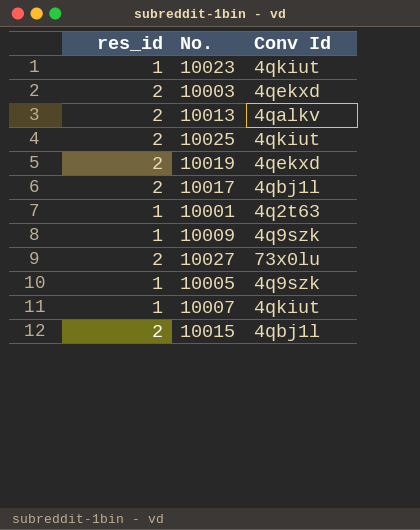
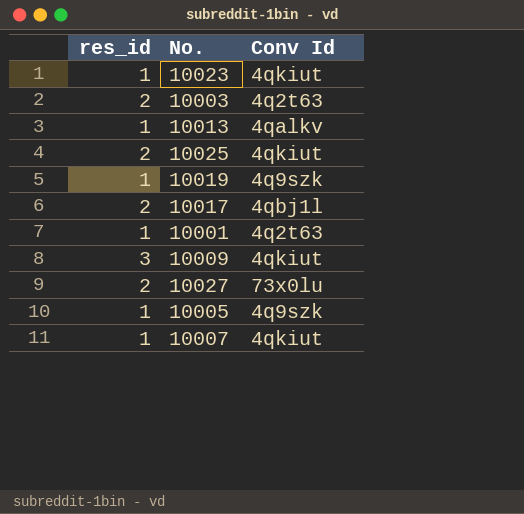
row 10015: 2 | 4qbj1l -> none
10003 | Conv Id: 4qekxd -> 4q2t63
10013 | res_id: 2 -> 1
10019 | res_id: 2 -> 1
10019 | Conv Id: 4qekxd -> 4q9szk
10009 | res_id: 1 -> 3
10009 | Conv Id: 4q9szk -> 4qkiut

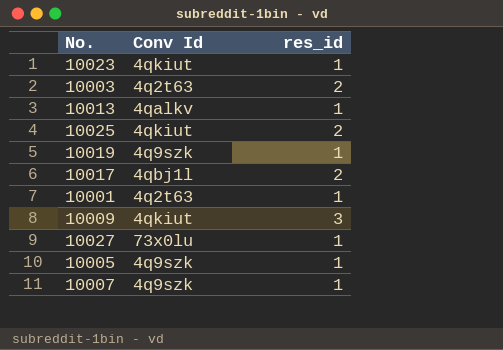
column res_id | position: 1 -> 3
10027 | res_id: 2 -> 1
10007 | Conv Id: 4qkiut -> 4q9szk

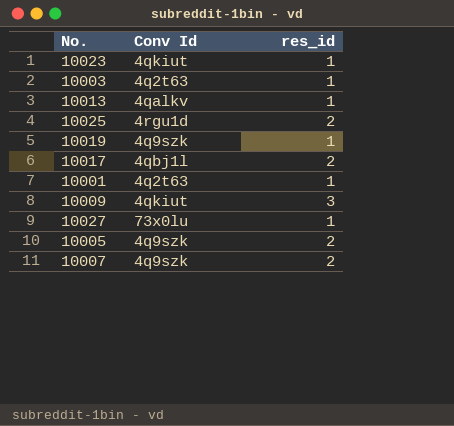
10003 | res_id: 2 -> 1
10025 | Conv Id: 4qkiut -> 4rgu1d
10005 | res_id: 1 -> 2
10007 | res_id: 1 -> 2

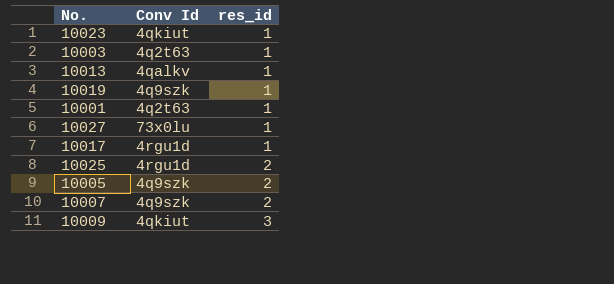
row order: none -> res_id ascending
10017 | Conv Id: 4qbj1l -> 4rgu1d
10017 | res_id: 2 -> 1

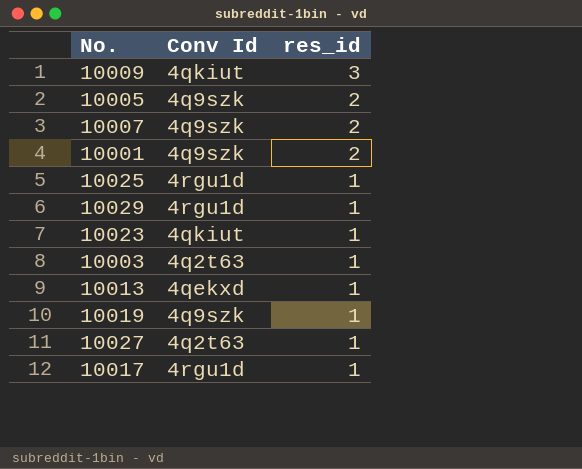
row order: res_id ascending -> res_id descending
10001 | Conv Id: 4q2t63 -> 4q9szk
10001 | res_id: 1 -> 2
10025 | res_id: 2 -> 1
row 10029: none -> 4rgu1d | 1
10013 | Conv Id: 4qalkv -> 4qekxd
10027 | Conv Id: 73x0lu -> 4q2t63

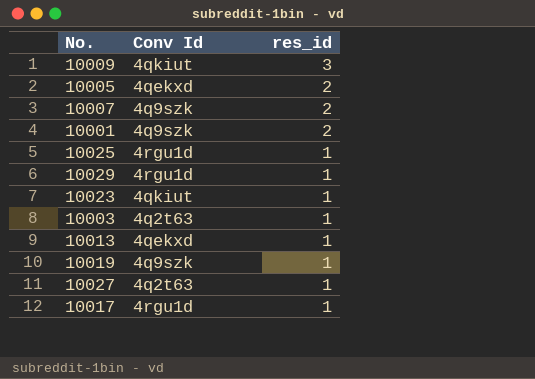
10005 | Conv Id: 4q9szk -> 4qekxd

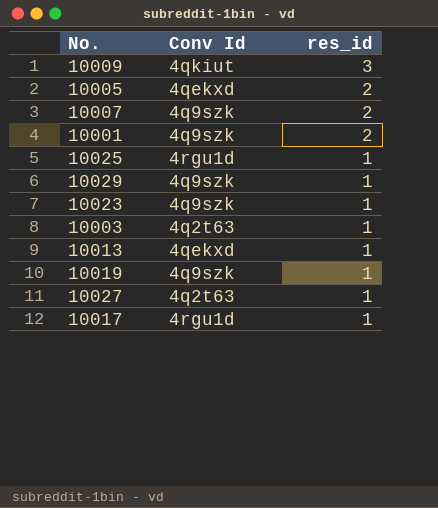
10029 | Conv Id: 4rgu1d -> 4q9szk
10023 | Conv Id: 4qkiut -> 4q9szk

